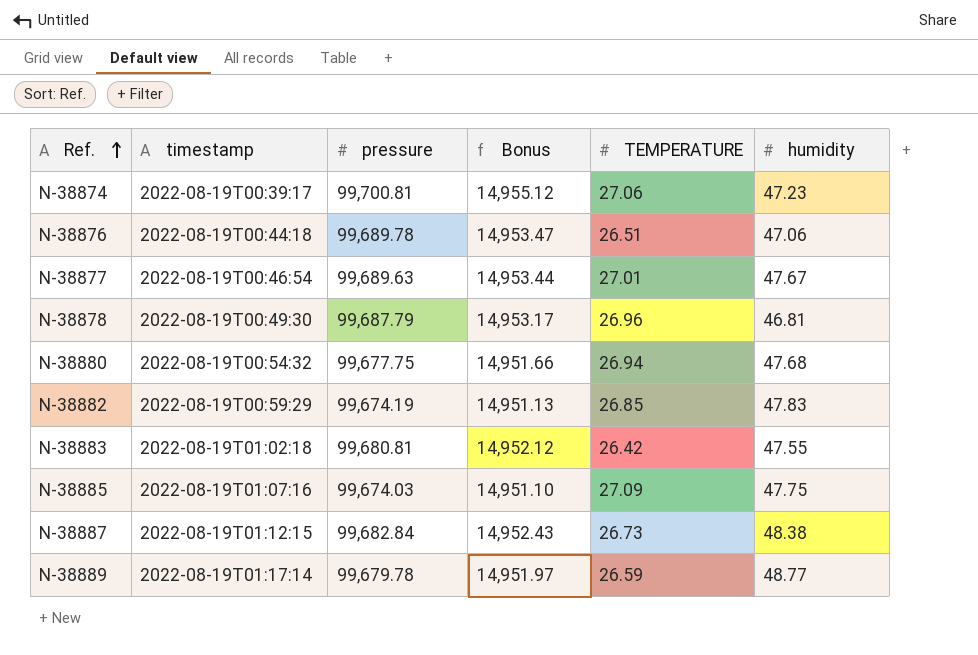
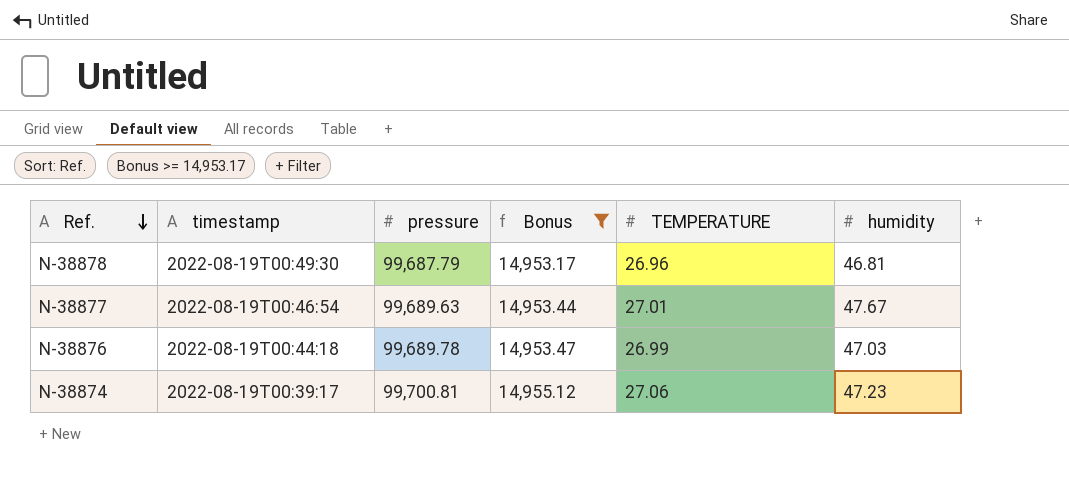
filter: none -> Bonus >= 14,953.17
row order: Ref. ascending -> Ref. descending
N-38876 | TEMPERATURE: 26.51 -> 26.99
N-38876 | humidity: 47.06 -> 47.03

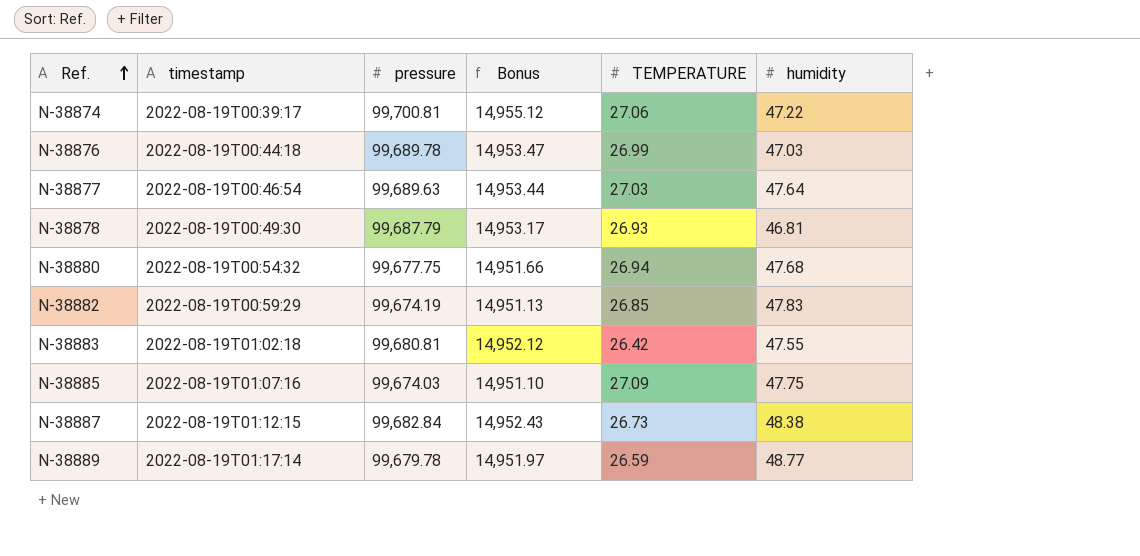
filter: Bonus >= 14,953.17 -> none
row order: Ref. descending -> Ref. ascending
N-38874 | humidity: 47.23 -> 47.22
N-38877 | TEMPERATURE: 27.01 -> 27.03
N-38877 | humidity: 47.67 -> 47.64
N-38878 | TEMPERATURE: 26.96 -> 26.93

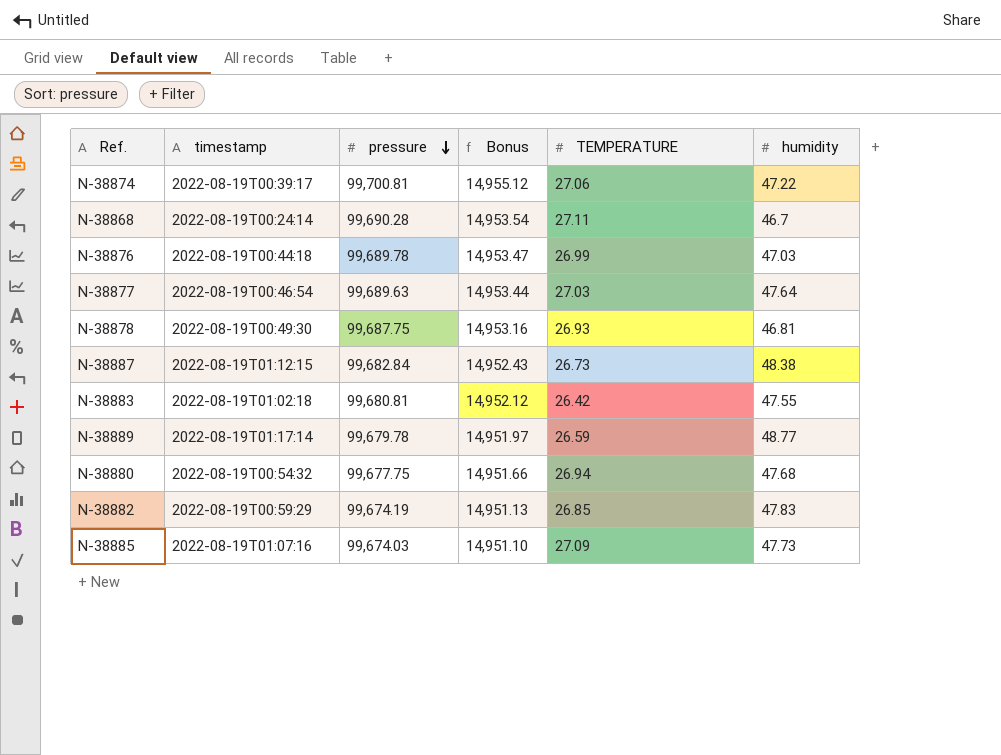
row order: Ref. ascending -> pressure descending
row N-38868: none -> 2022-08-19T00:24:14 | 99,690.28 | 14,953.54 | 27.11 | 46.7
N-38878 | pressure: 99,687.79 -> 99,687.75
N-38878 | Bonus: 14,953.17 -> 14,953.16
N-38885 | humidity: 47.75 -> 47.73

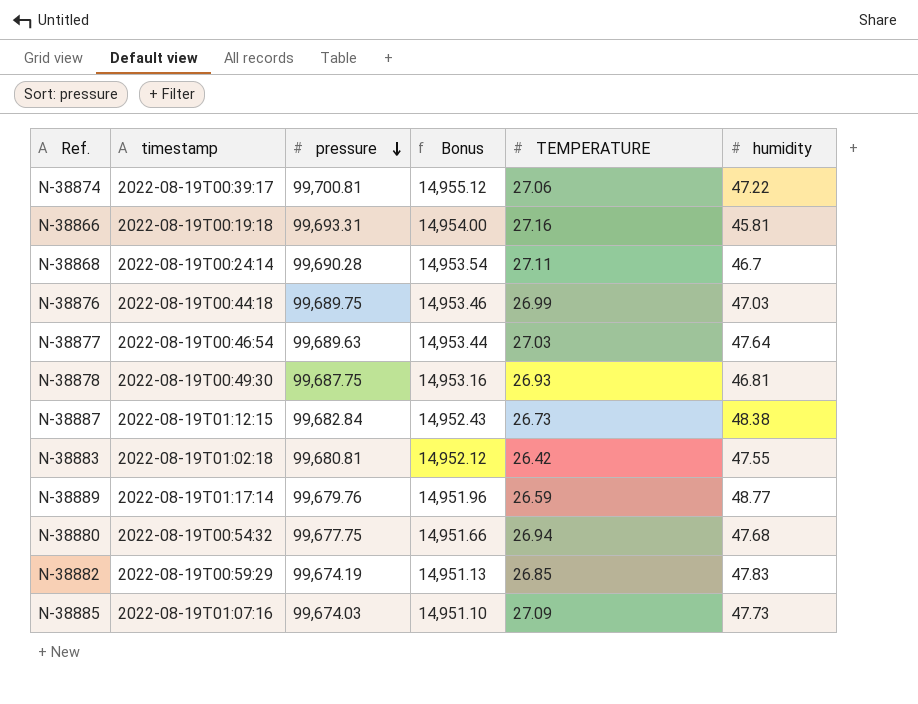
row N-38866: none -> 2022-08-19T00:19:18 | 99,693.31 | 14,954.00 | 27.16 | 45.81
N-38876 | pressure: 99,689.78 -> 99,689.75
N-38876 | Bonus: 14,953.47 -> 14,953.46
N-38889 | pressure: 99,679.78 -> 99,679.76
N-38889 | Bonus: 14,951.97 -> 14,951.96

